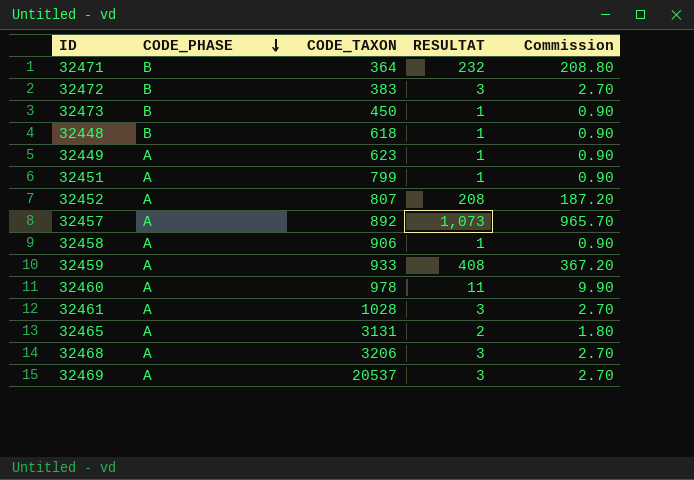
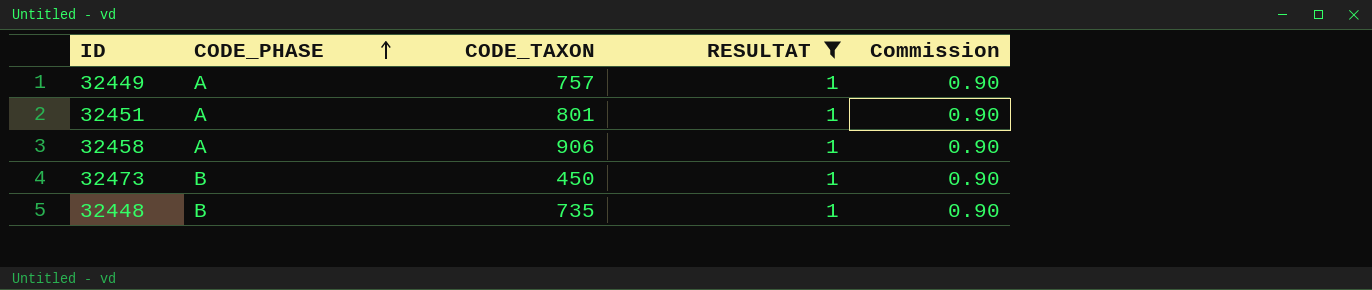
filter: none -> RESULTAT = 1
row order: CODE_PHASE descending -> CODE_PHASE ascending
32449 | CODE_TAXON: 623 -> 757
32451 | CODE_TAXON: 799 -> 801
32448 | CODE_TAXON: 618 -> 735

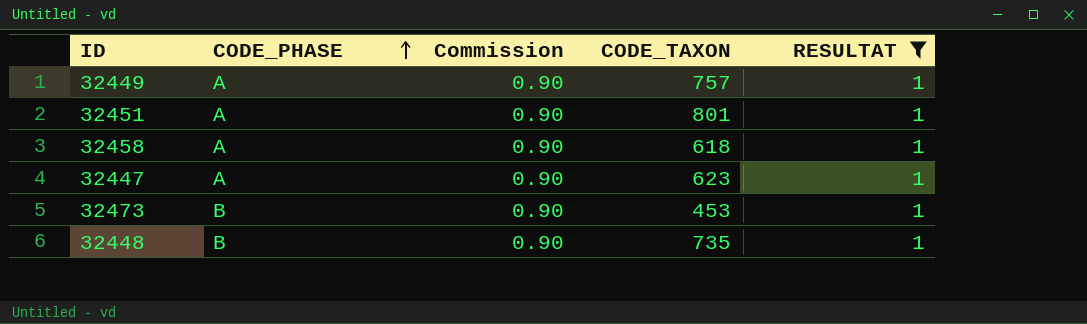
column Commission | position: 5 -> 3
32458 | CODE_TAXON: 906 -> 618
row 32447: none -> A | 0.90 | 623 | 1
32473 | CODE_TAXON: 450 -> 453

